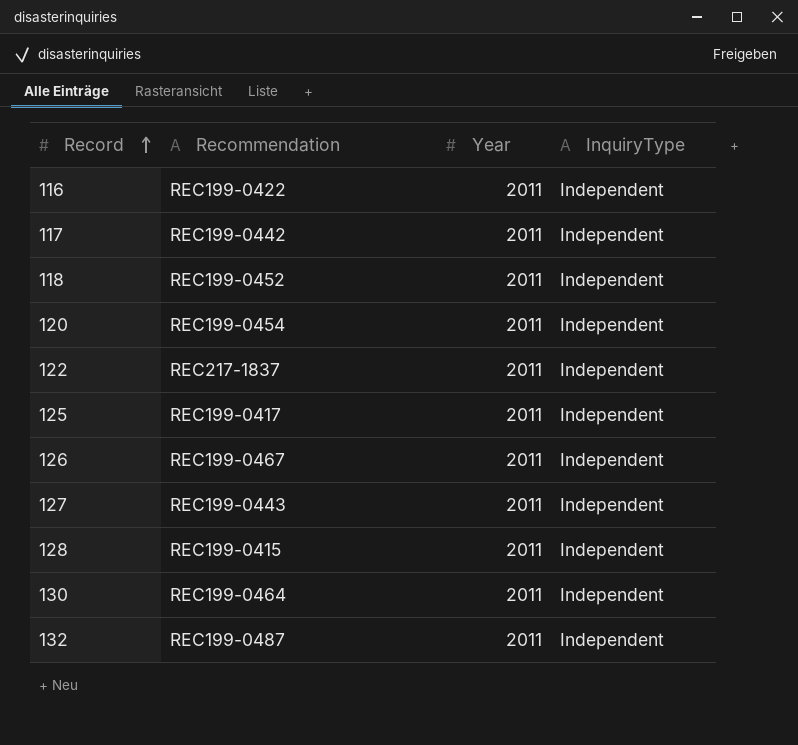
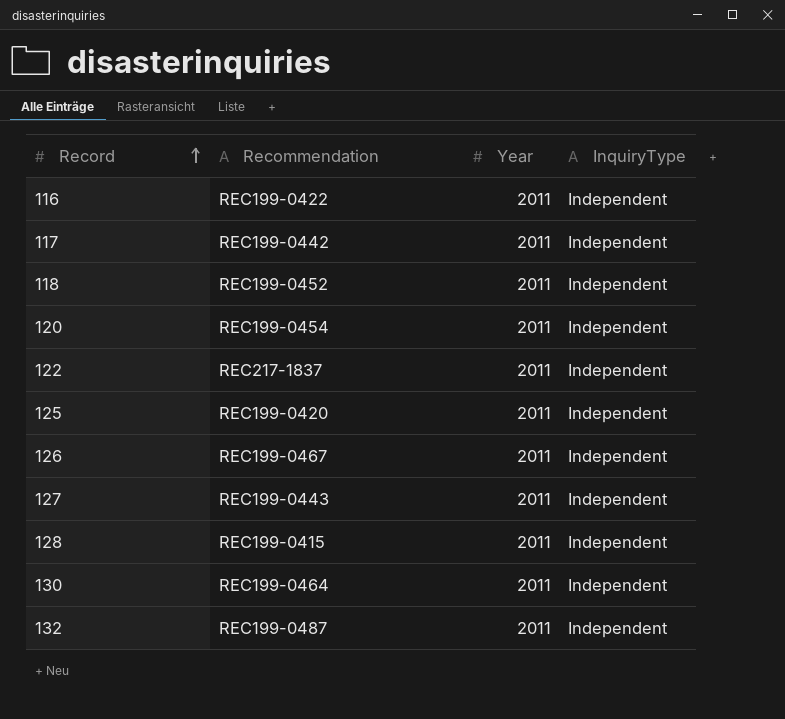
125 | Recommendation: REC199-0417 -> REC199-0420

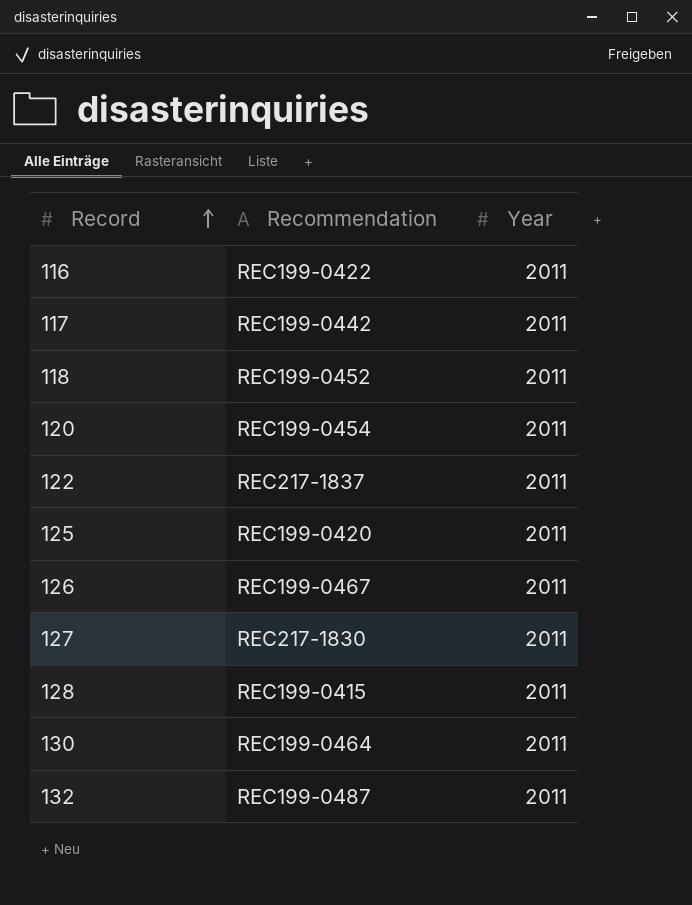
column InquiryType | position: 4 -> none
127 | Recommendation: REC199-0443 -> REC217-1830

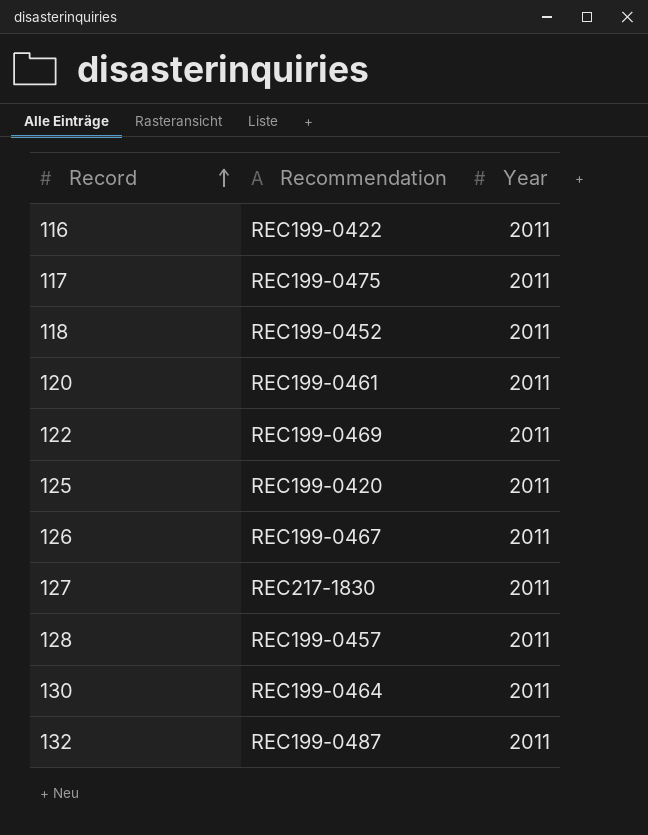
117 | Recommendation: REC199-0442 -> REC199-0475
120 | Recommendation: REC199-0454 -> REC199-0461
122 | Recommendation: REC217-1837 -> REC199-0469
128 | Recommendation: REC199-0415 -> REC199-0457

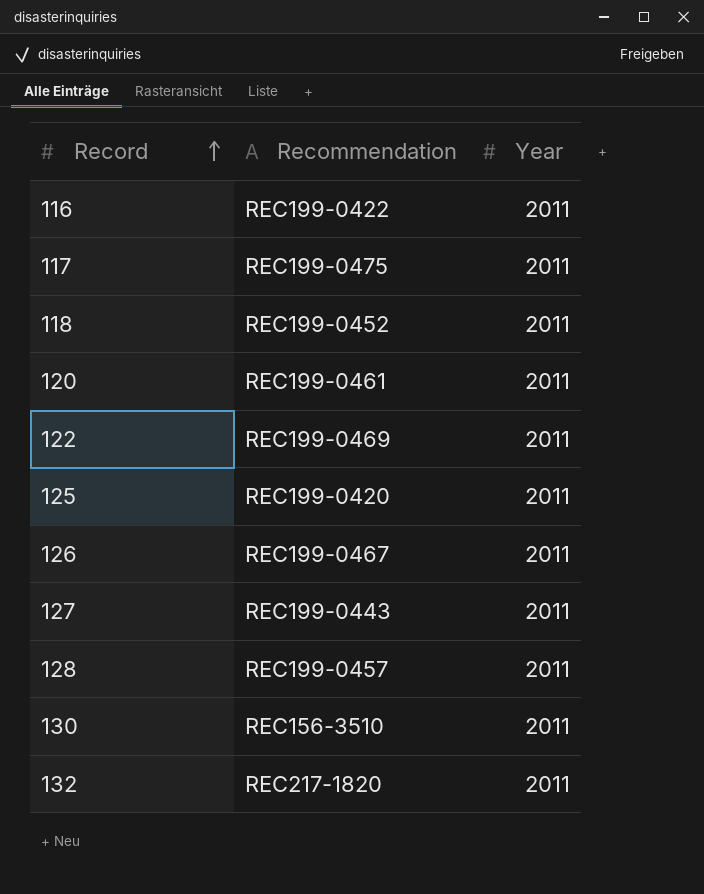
127 | Recommendation: REC217-1830 -> REC199-0443
130 | Recommendation: REC199-0464 -> REC156-3510
132 | Recommendation: REC199-0487 -> REC217-1820

